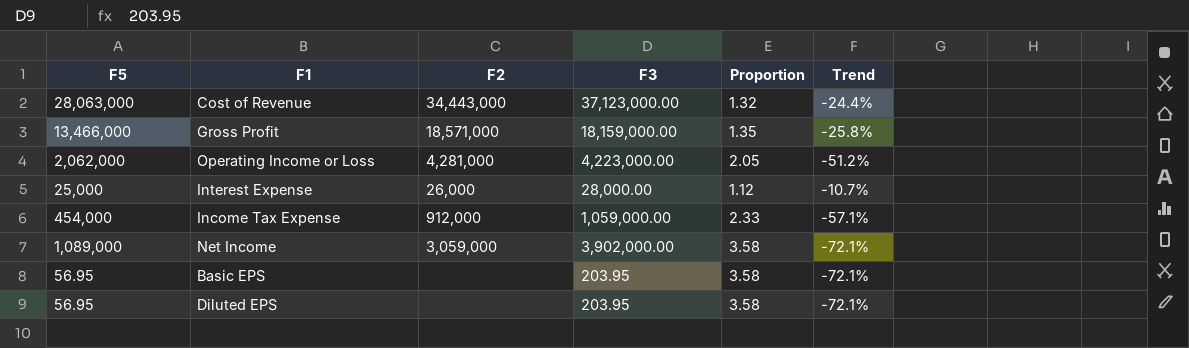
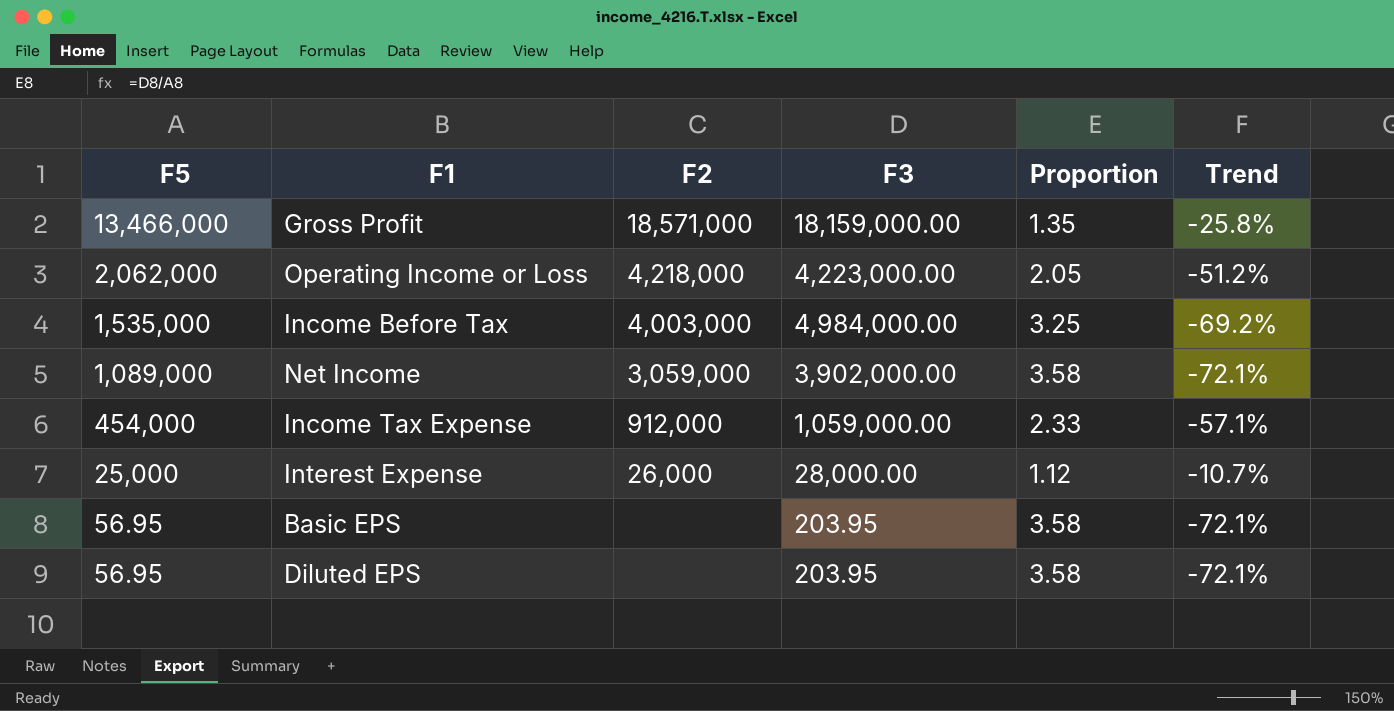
row order: none -> F5 descending
row Cost of Revenue: 28,063,000 | 34,443,000 | 37,123,000.00 | 1.32 | -24.4% -> none
Operating Income or Loss | F2: 4,281,000 -> 4,218,000
row Income Before Tax: none -> 1,535,000 | 4,003,000 | 4,984,000.00 | 3.25 | -69.2%

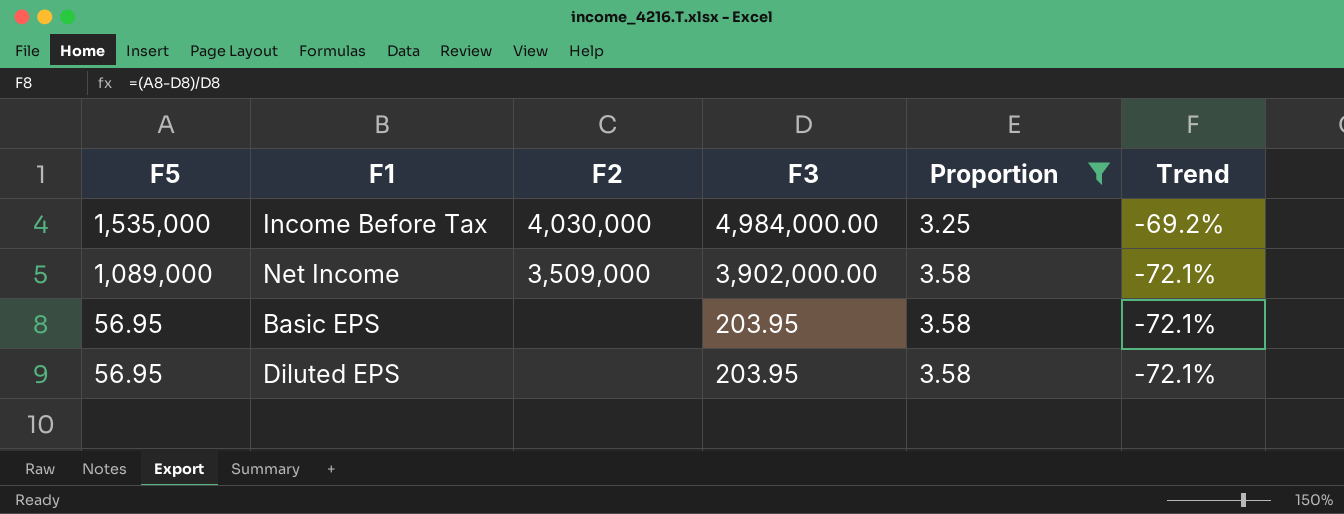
filter: none -> Proportion >= 3.25
Income Before Tax | F2: 4,003,000 -> 4,030,000
Net Income | F2: 3,059,000 -> 3,509,000

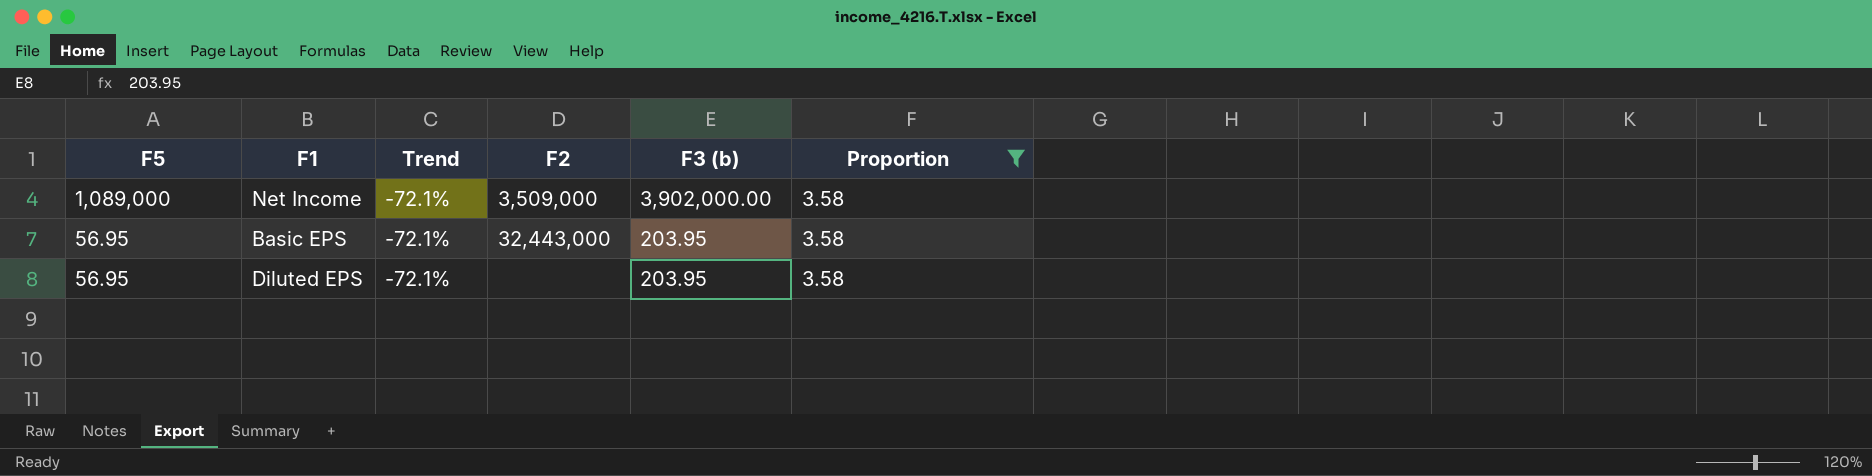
column Trend | position: 6 -> 3
column name: F3 -> F3 (b)
row Income Before Tax: 1,535,000 | 4,030,000 | 4,984,000.00 | 3.25 | -69.2% -> none
Basic EPS | F2: none -> 32,443,000

